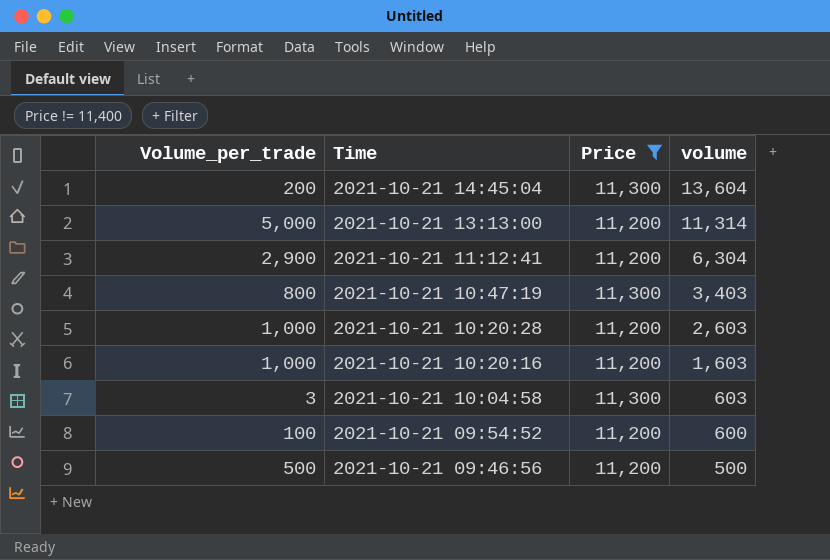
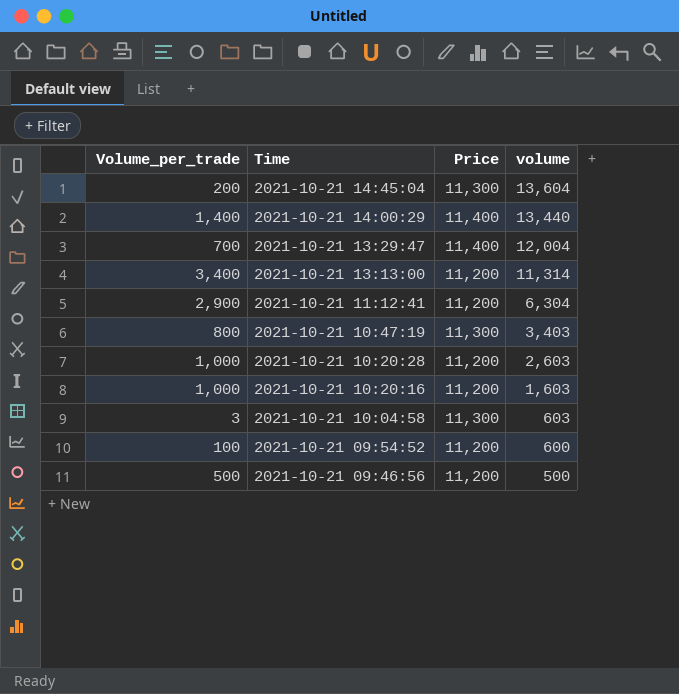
filter: Price != 11,400 -> none
2021-10-21 13:13:00 | Volume_per_trade: 5,000 -> 3,400

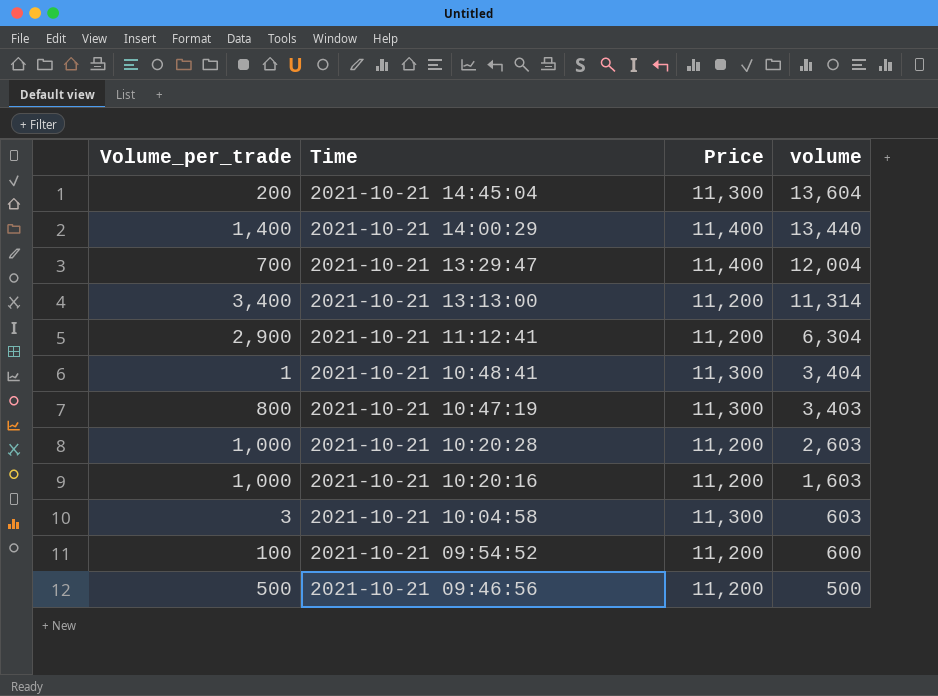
row 2021-10-21 10:48:41: none -> 1 | 11,300 | 3,404

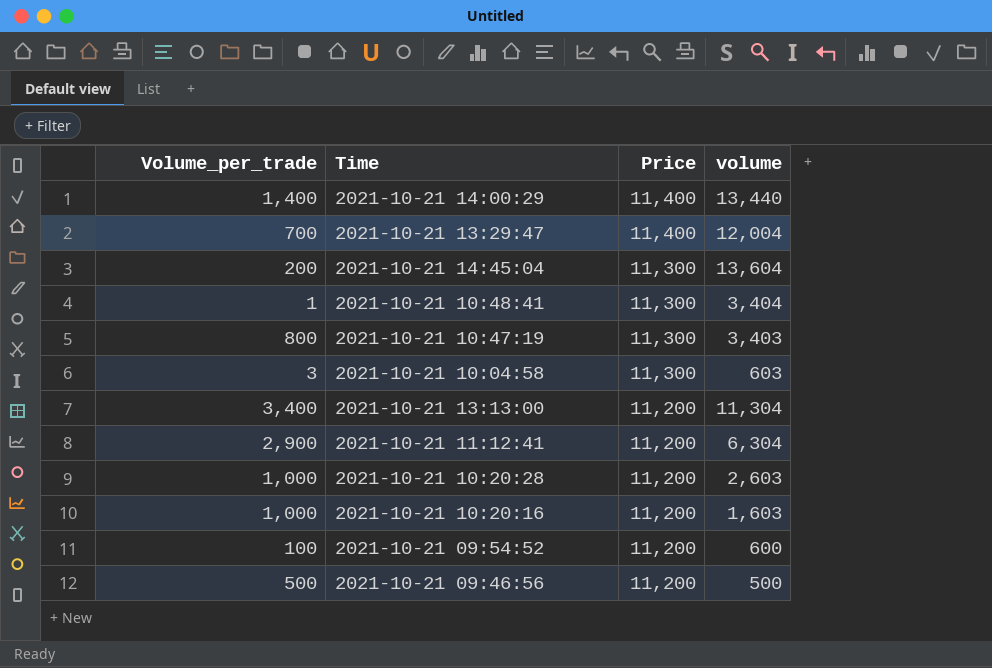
row order: Time descending -> Price descending
2021-10-21 13:13:00 | volume: 11,314 -> 11,304

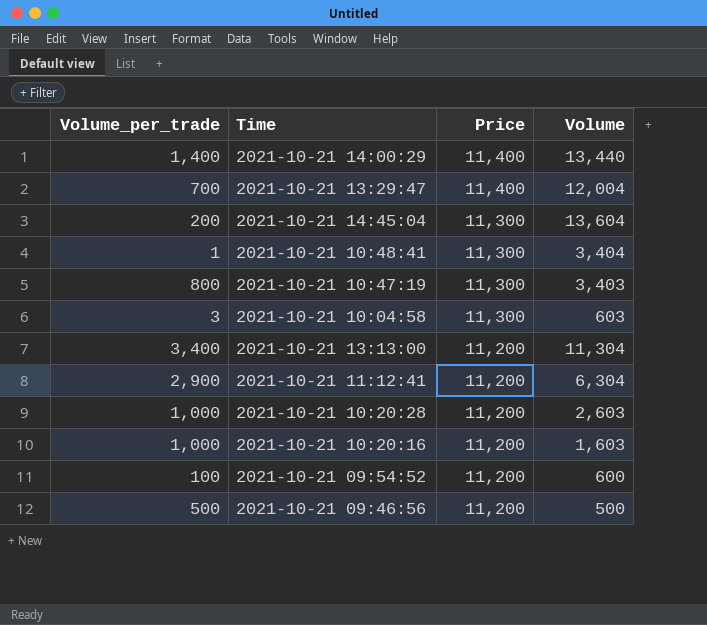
column name: volume -> Volume

